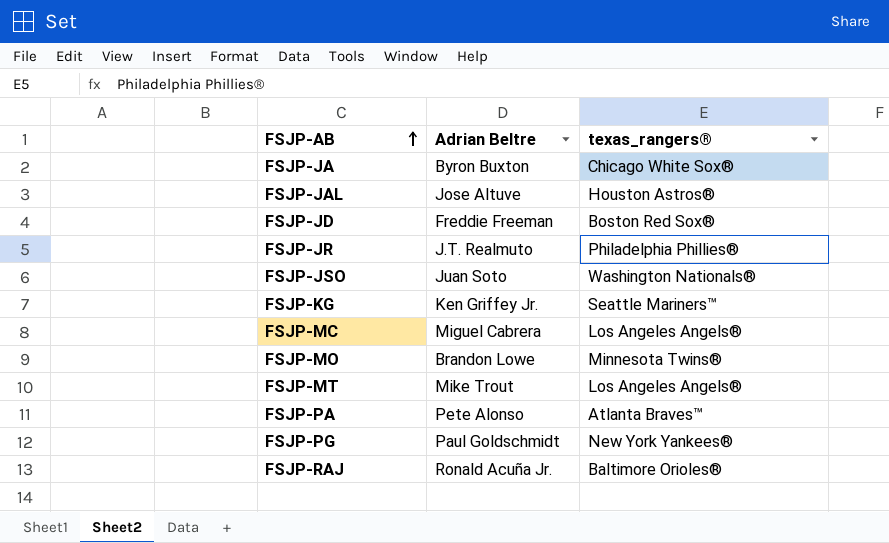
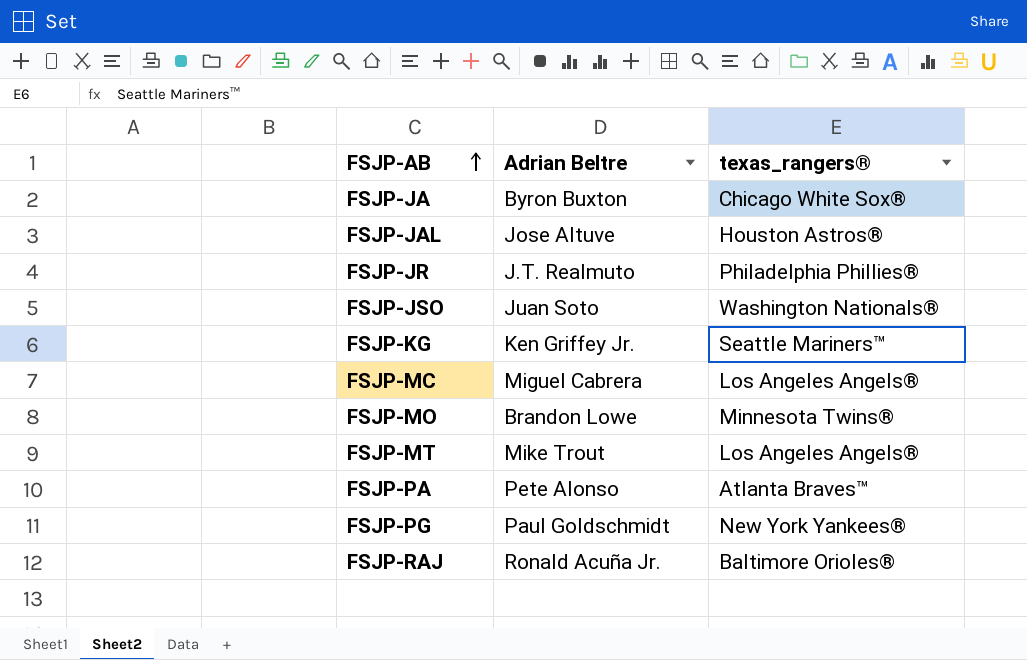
row FSJP-JD: Freddie Freeman | Boston Red Sox® -> none

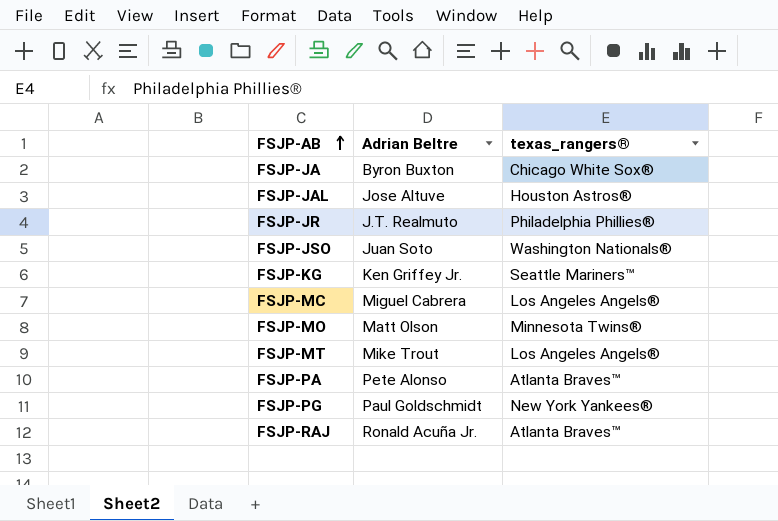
FSJP-MO | Adrian Beltre: Brandon Lowe -> Matt Olson
FSJP-RAJ | texas_rangers®: Baltimore Orioles® -> Atlanta Braves™

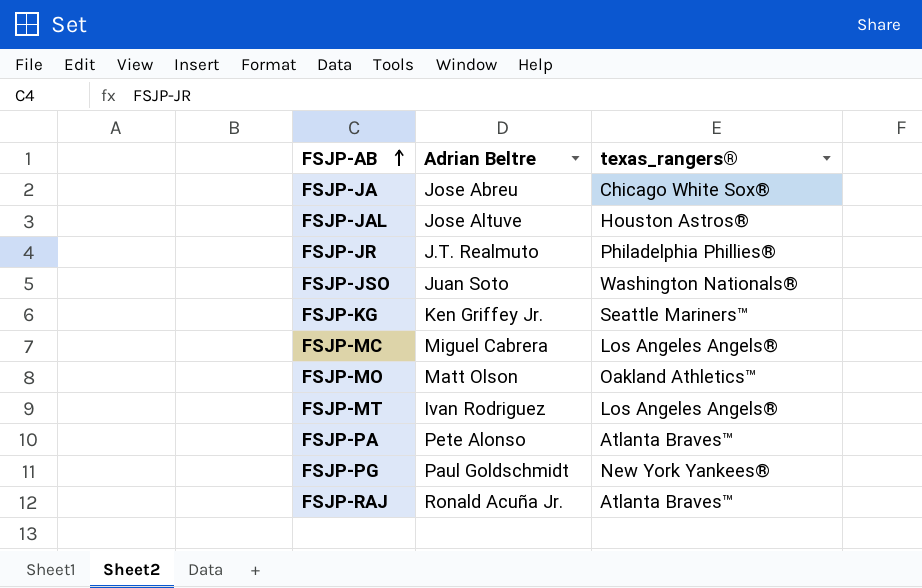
FSJP-JA | Adrian Beltre: Byron Buxton -> Jose Abreu
FSJP-MO | texas_rangers®: Minnesota Twins® -> Oakland Athletics™
FSJP-MT | Adrian Beltre: Mike Trout -> Ivan Rodriguez

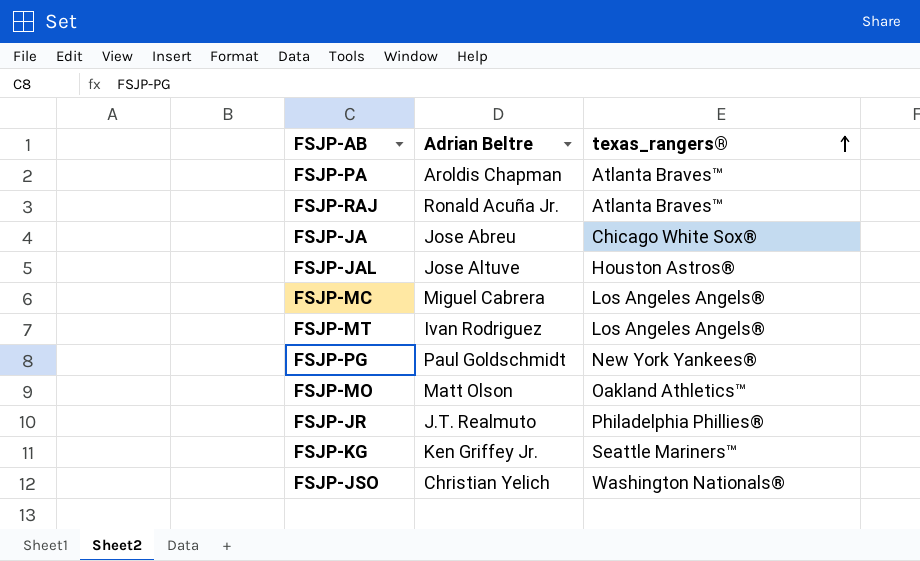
row order: FSJP-AB ascending -> texas_rangers® ascending
FSJP-PA | Adrian Beltre: Pete Alonso -> Aroldis Chapman
FSJP-JSO | Adrian Beltre: Juan Soto -> Christian Yelich

